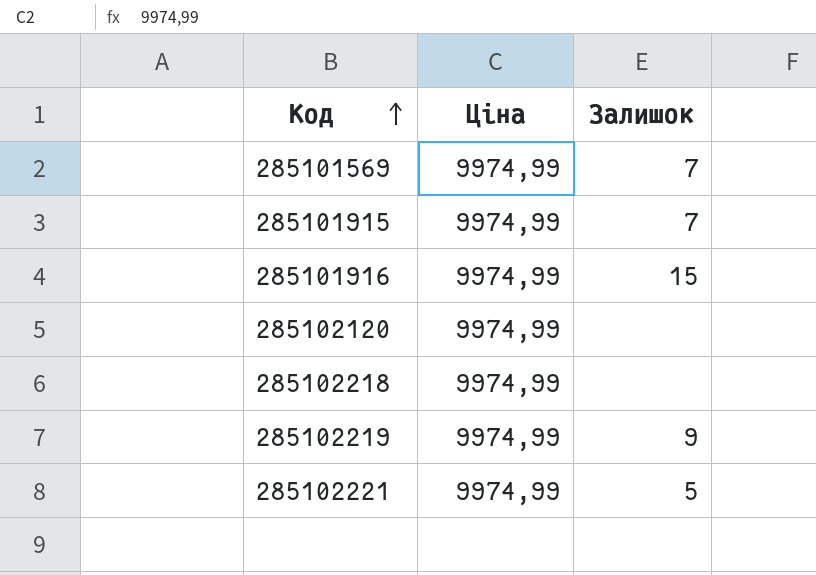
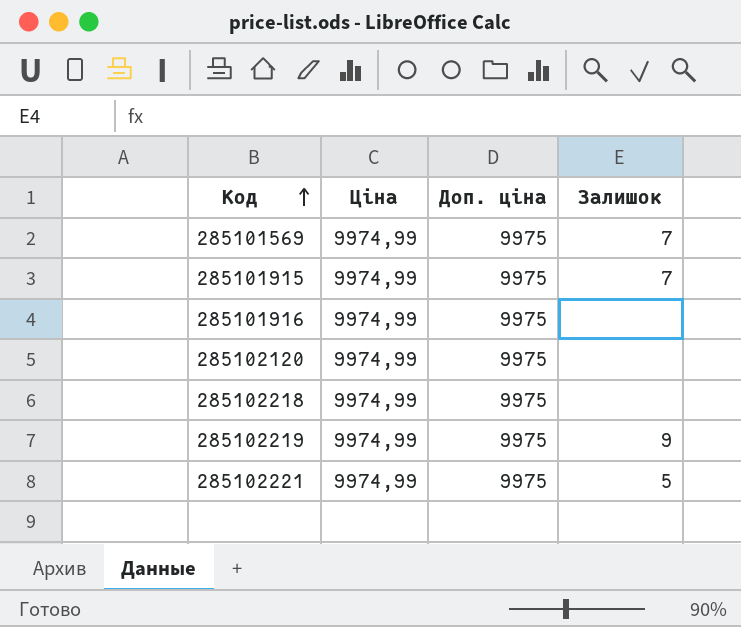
column Доп. ціна | position: none -> 3
285101916 | Залишок: 15 -> none

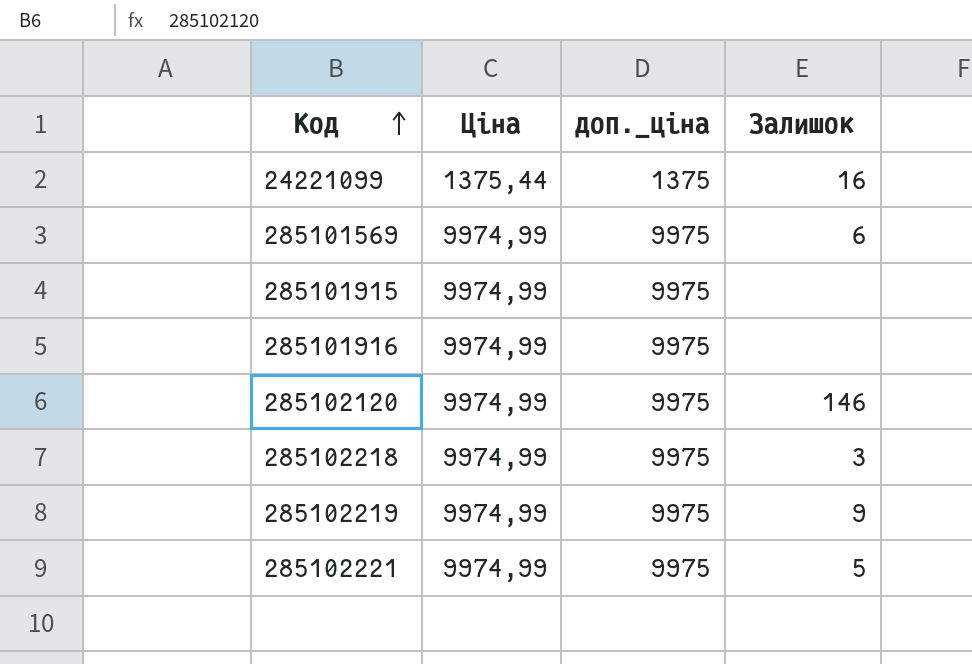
column name: Доп. ціна -> доп._ціна
row 24221099: none -> 1375,44 | 1375 | 16
285101569 | Залишок: 7 -> 6
285101915 | Залишок: 7 -> none
285102120 | Залишок: none -> 146
285102218 | Залишок: none -> 3

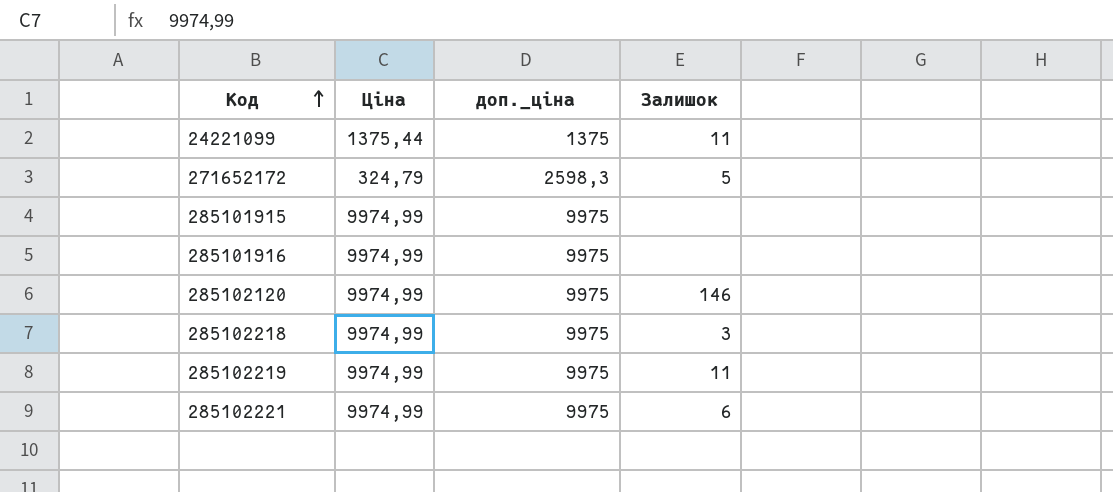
row 285101569: 9974,99 | 9975 | 6 -> none
24221099 | Залишок: 16 -> 11
row 271652172: none -> 324,79 | 2598,3 | 5
285102219 | Залишок: 9 -> 11
285102221 | Залишок: 5 -> 6

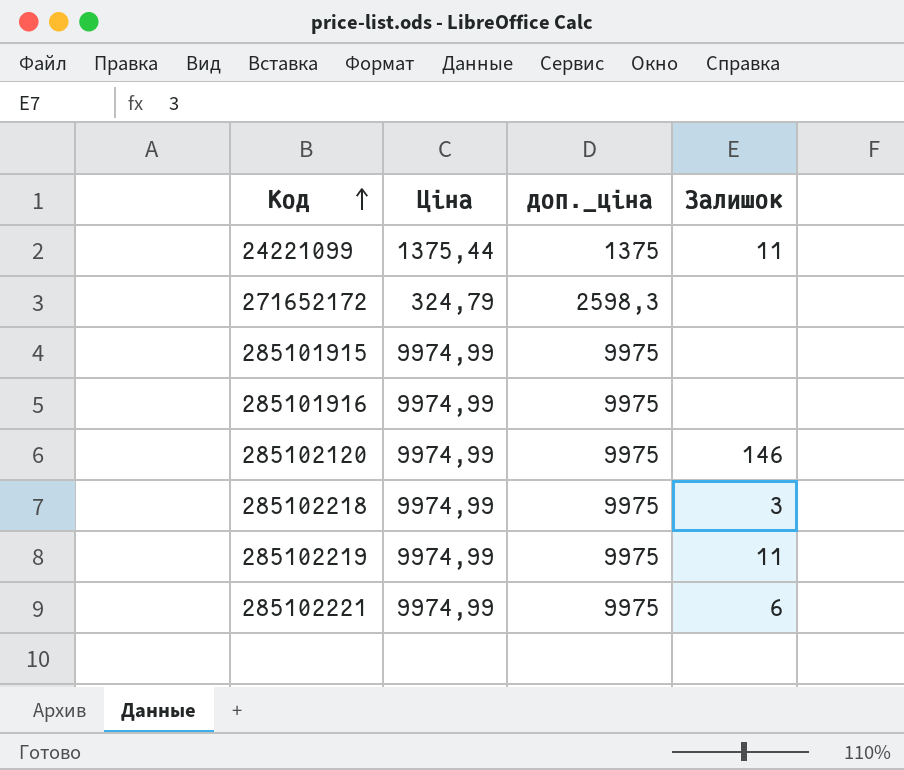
271652172 | Залишок: 5 -> none

